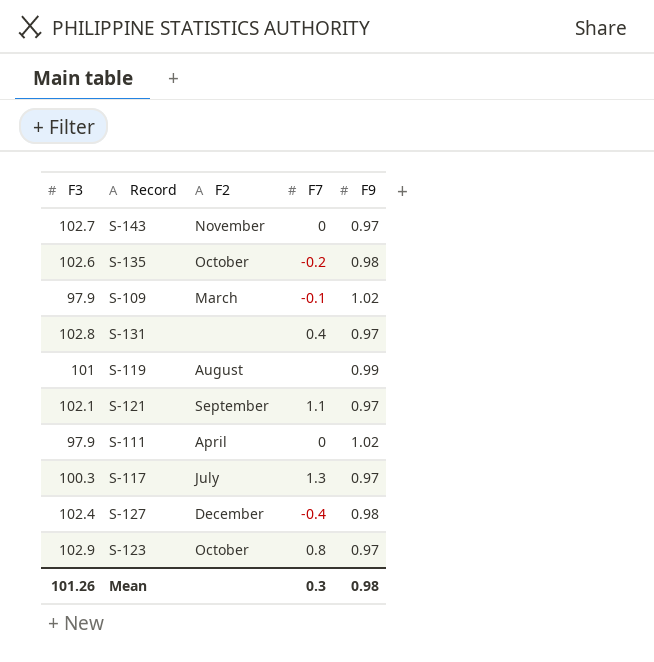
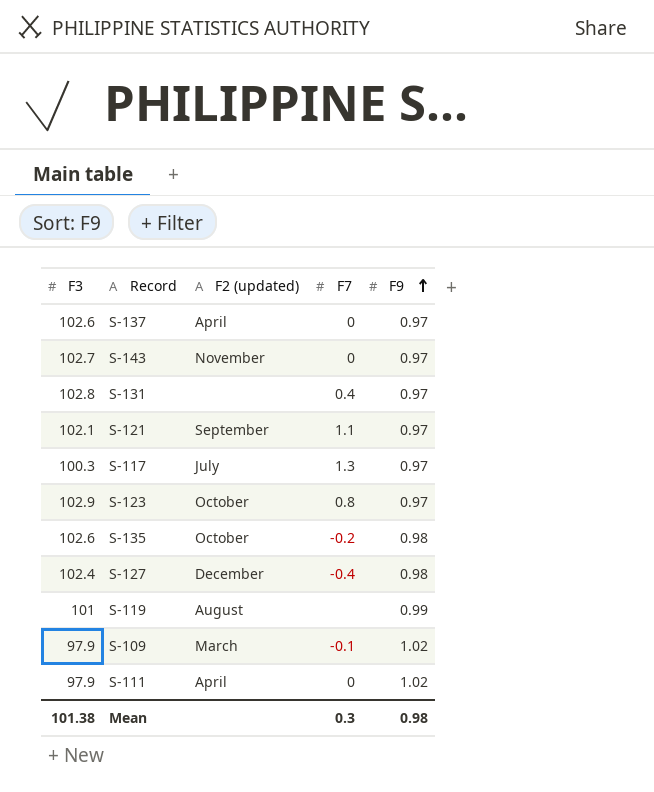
row order: none -> F9 ascending
column name: F2 -> F2 (updated)
row S-137: none -> 102.6 | April | 0 | 0.97
Mean | F3: 101.26 -> 101.38

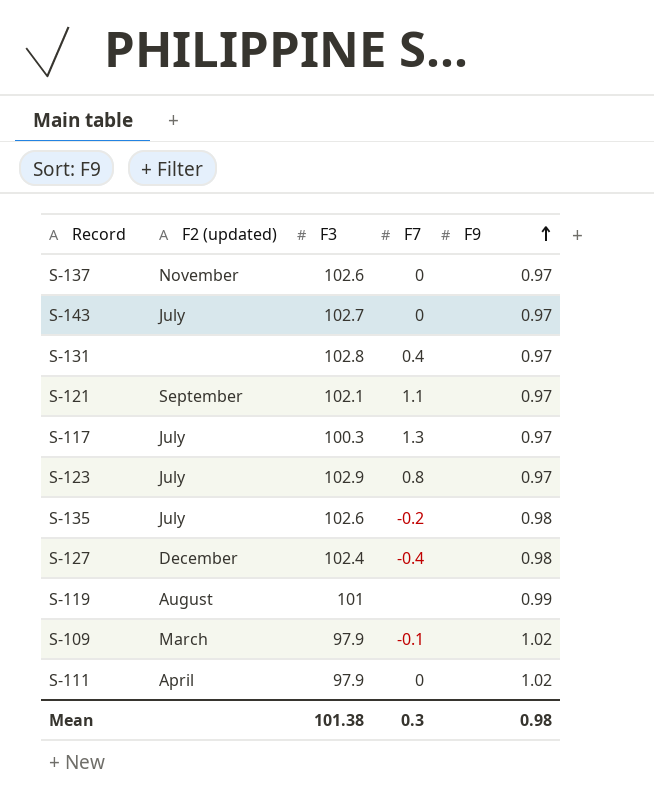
column F3 | position: 1 -> 3
S-137 | F2 (updated): April -> November
S-143 | F2 (updated): November -> July
S-123 | F2 (updated): October -> July
S-135 | F2 (updated): October -> July

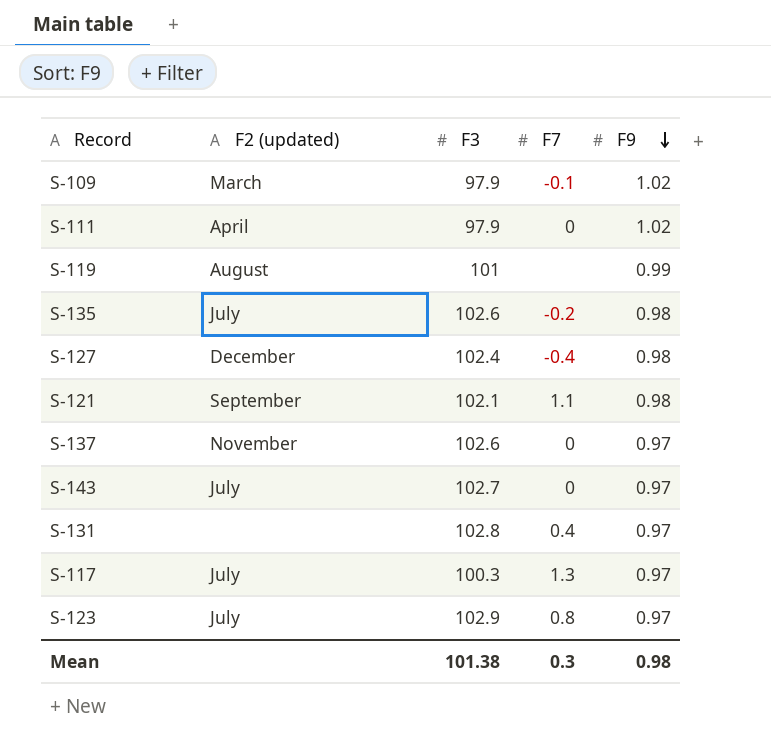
row order: F9 ascending -> F9 descending
S-121 | F9: 0.97 -> 0.98

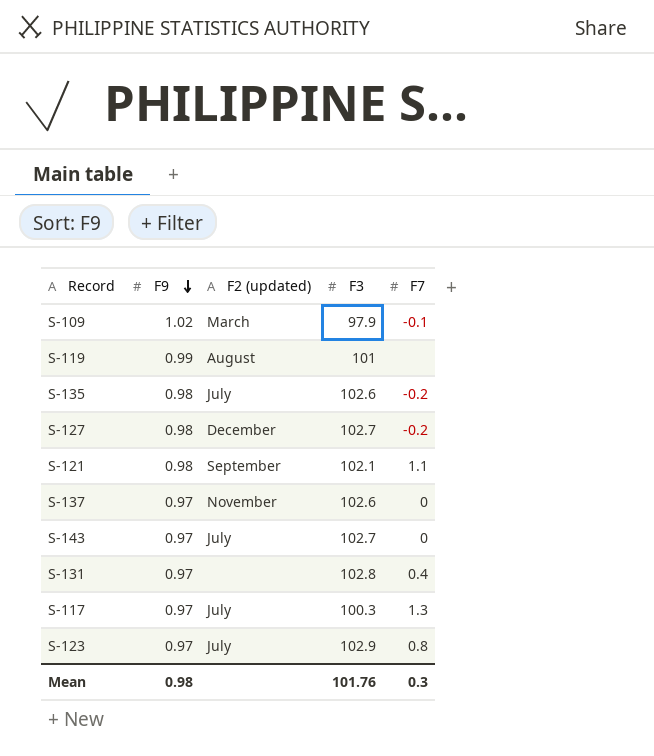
column F9 | position: 5 -> 2
row S-111: April | 97.9 | 0 | 1.02 -> none
S-127 | F3: 102.4 -> 102.7
S-127 | F7: -0.4 -> -0.2
Mean | F3: 101.38 -> 101.76

